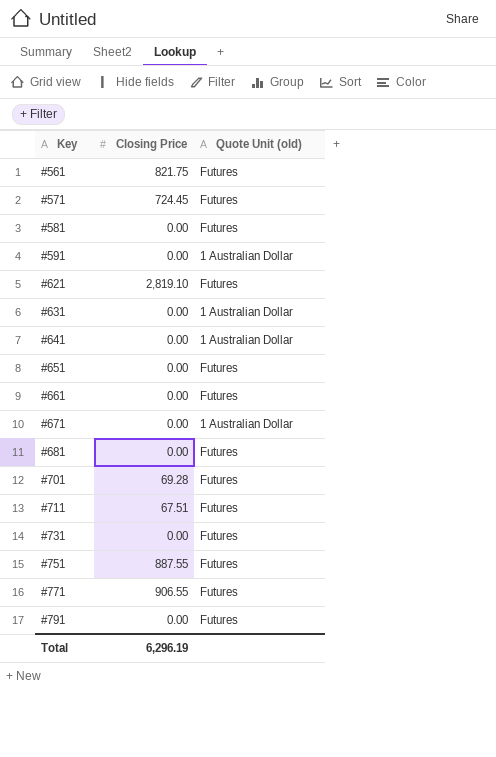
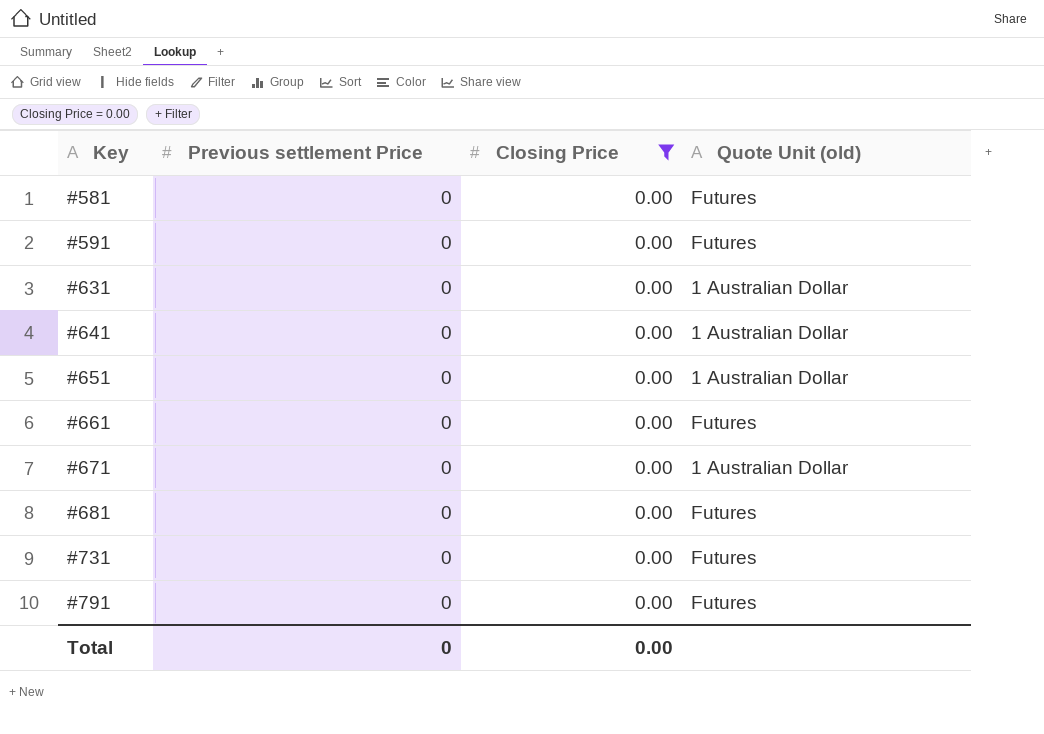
filter: none -> Closing Price = 0.00
column Previous settlement Price | position: none -> 2
#591 | Quote Unit (old): 1 Australian Dollar -> Futures
#651 | Quote Unit (old): Futures -> 1 Australian Dollar
Total | Closing Price: 6,296.19 -> 0.00

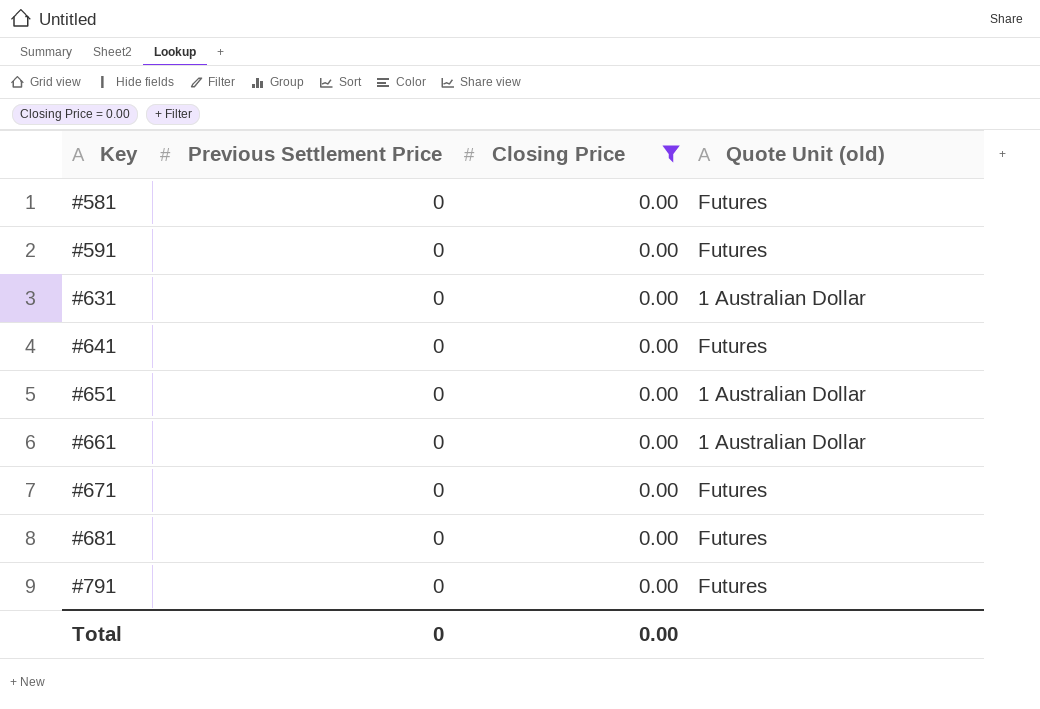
column name: Previous settlement Price -> Previous Settlement Price
row #731: 0 | 0.00 | Futures -> none
#641 | Quote Unit (old): 1 Australian Dollar -> Futures
#661 | Quote Unit (old): Futures -> 1 Australian Dollar
#671 | Quote Unit (old): 1 Australian Dollar -> Futures

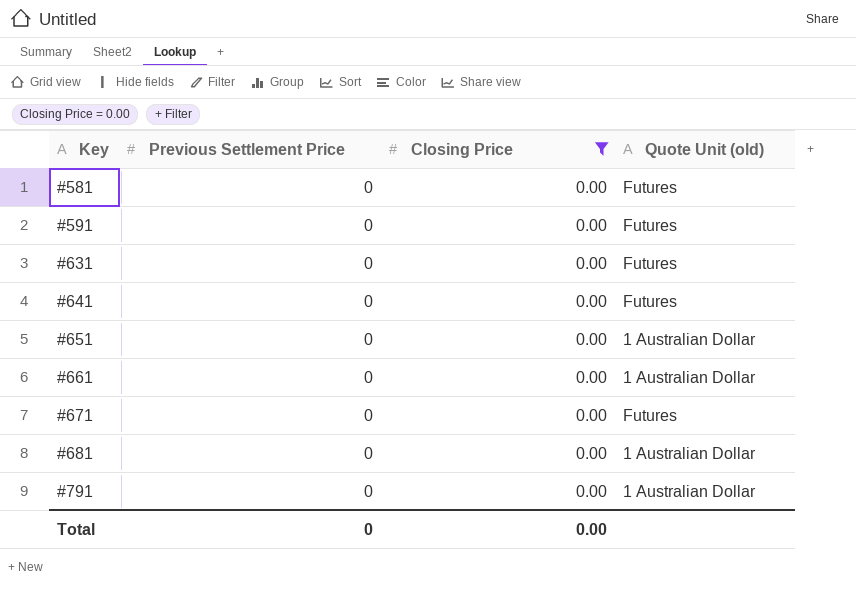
#631 | Quote Unit (old): 1 Australian Dollar -> Futures
#681 | Quote Unit (old): Futures -> 1 Australian Dollar
#791 | Quote Unit (old): Futures -> 1 Australian Dollar

